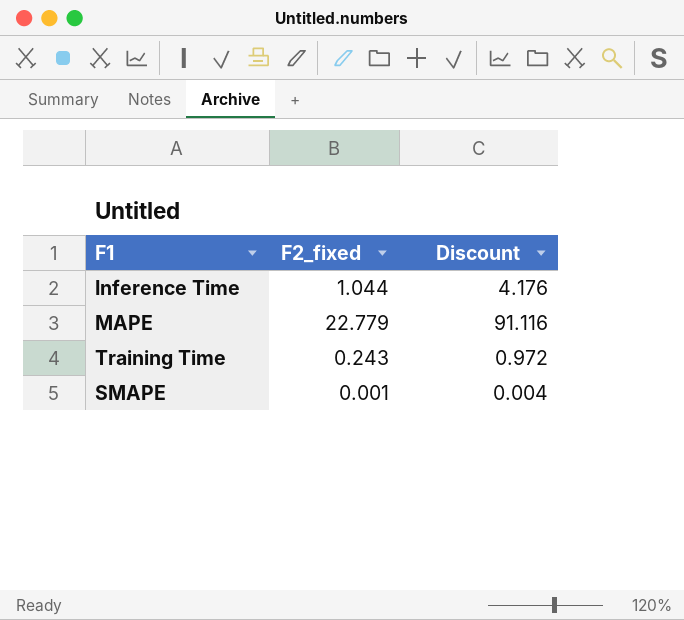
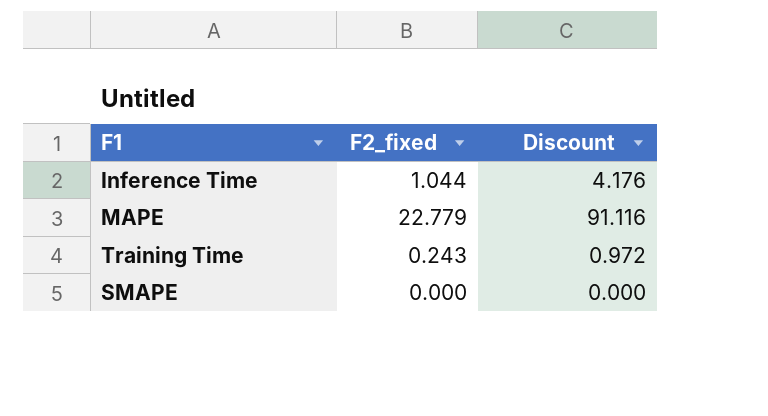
SMAPE | F2_fixed: 0.001 -> 0.000
SMAPE | Discount: 0.004 -> 0.000

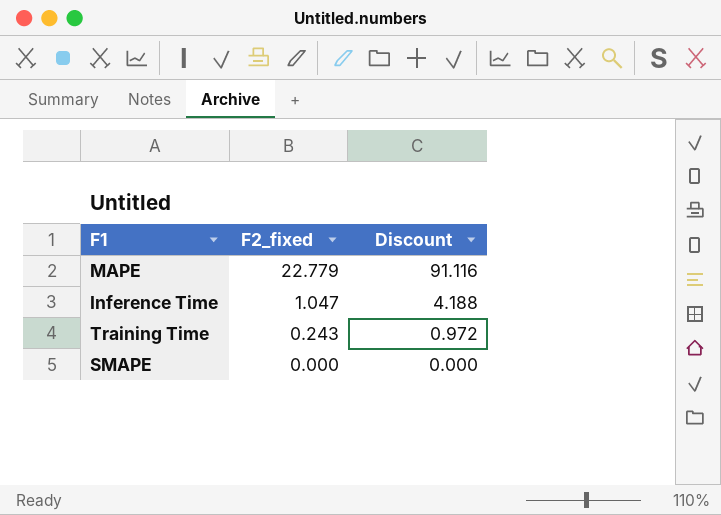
row order: none -> F2_fixed descending
Inference Time | F2_fixed: 1.044 -> 1.047
Inference Time | Discount: 4.176 -> 4.188

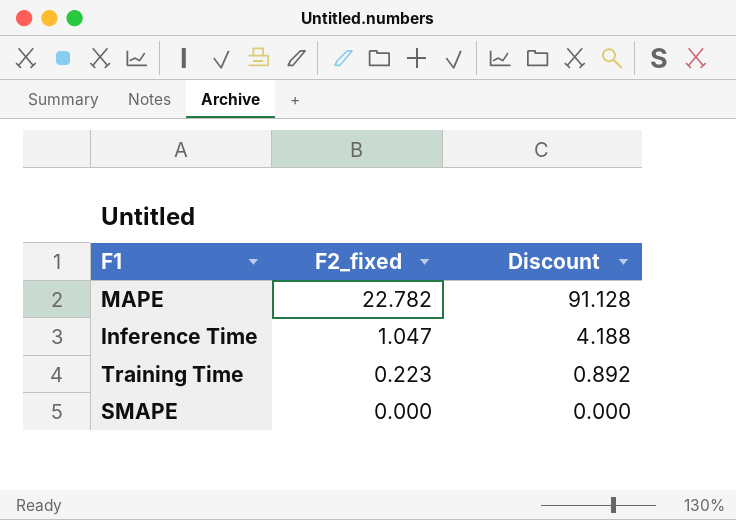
MAPE | F2_fixed: 22.779 -> 22.782
MAPE | Discount: 91.116 -> 91.128
Training Time | F2_fixed: 0.243 -> 0.223
Training Time | Discount: 0.972 -> 0.892

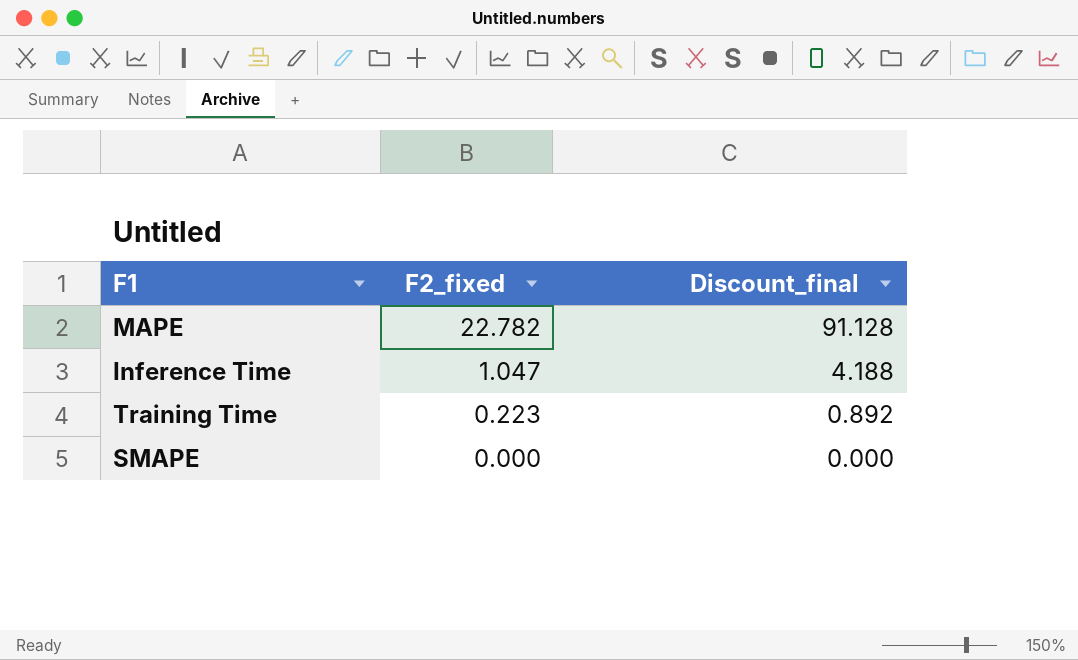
column name: Discount -> Discount_final

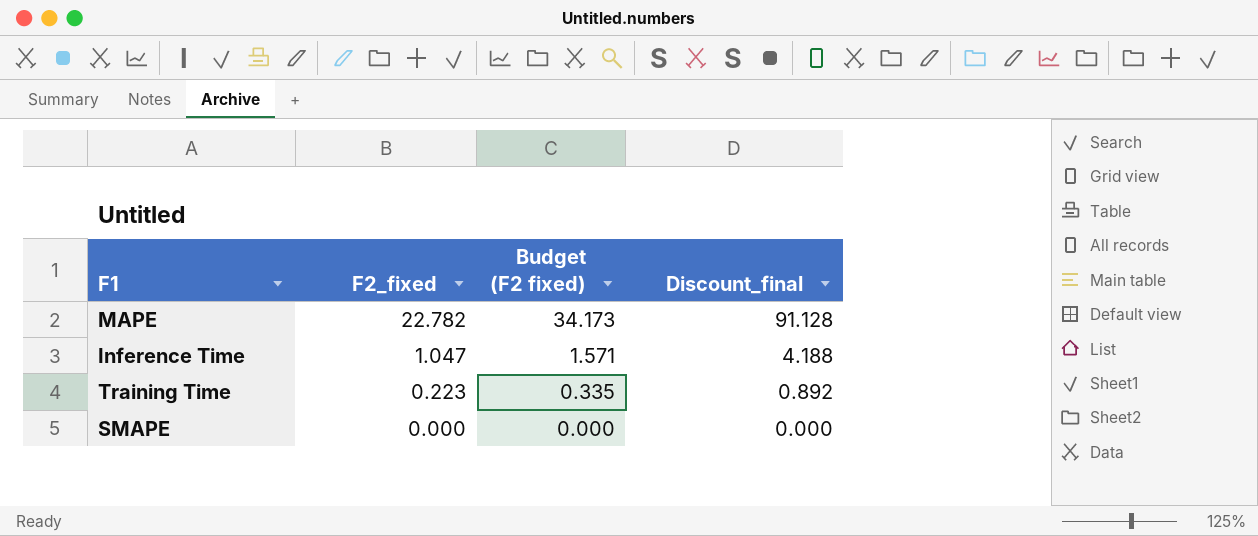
column Budget (F2 fixed) | formula: none -> [F2_fixed] * 1.5

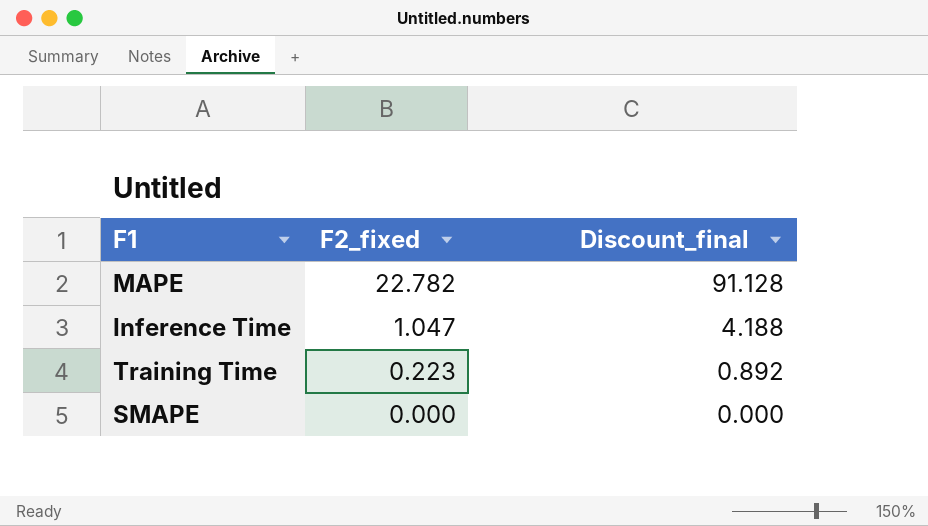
column Budget (F2 fixed) | formula: [F2_fixed] * 1.5 -> none

